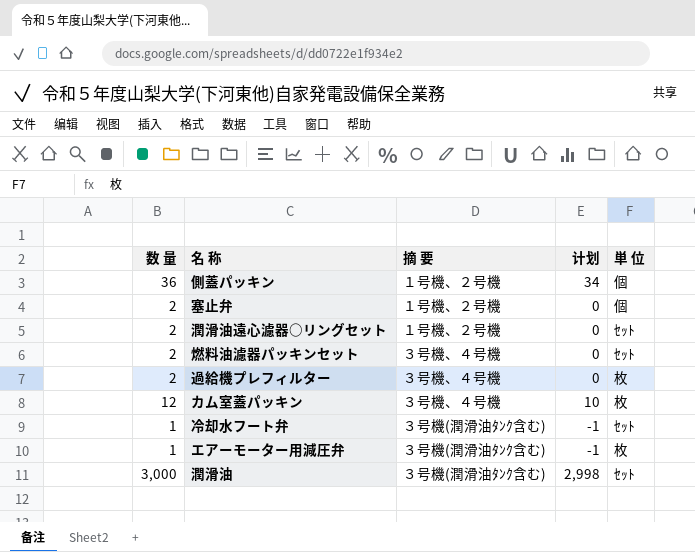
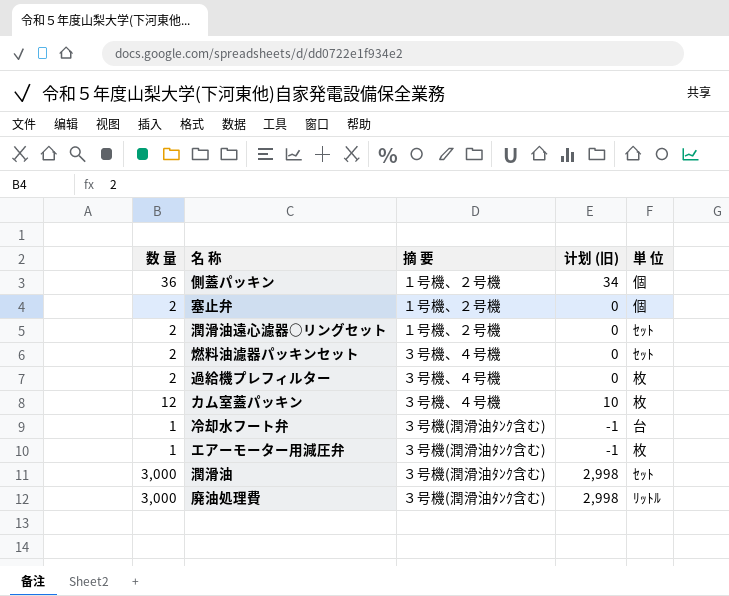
column name: 计划 -> 计划 (旧)
冷却水フート弁 | 単 位: ｾｯﾄ -> 台
row 廃油処理費: none -> 3,000 | ３号機(潤滑油ﾀﾝｸ含む) | 2,998 | ﾘｯﾄﾙ

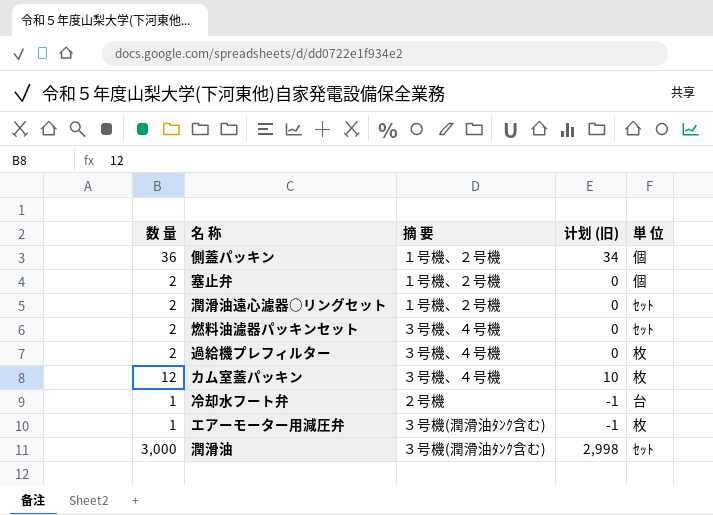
row 廃油処理費: 3,000 | ３号機(潤滑油ﾀﾝｸ含む) | 2,998 | ﾘｯﾄﾙ -> none
冷却水フート弁 | 摘 要: ３号機(潤滑油ﾀﾝｸ含む) -> ２号機

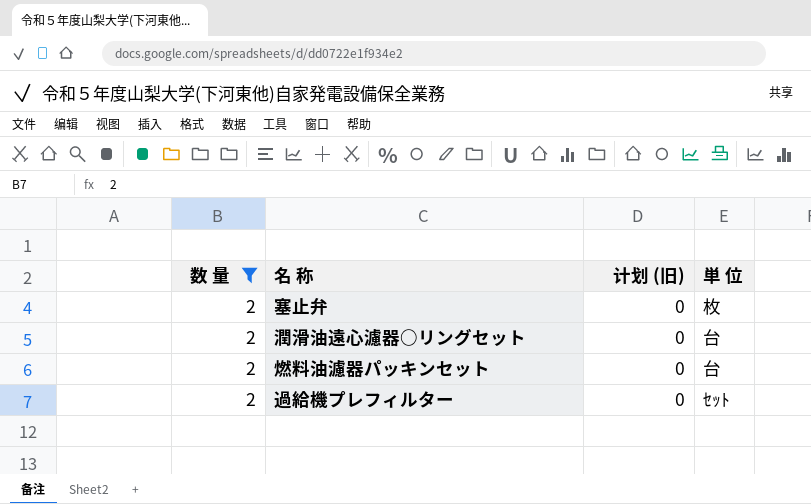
filter: none -> 数 量 = 2
column 摘 要 | position: 3 -> none
塞止弁 | 単 位: 個 -> 枚
潤滑油遠心濾器○リングセット | 単 位: ｾｯﾄ -> 台
燃料油濾器パッキンセット | 単 位: ｾｯﾄ -> 台
過給機プレフィルター | 単 位: 枚 -> ｾｯﾄ

